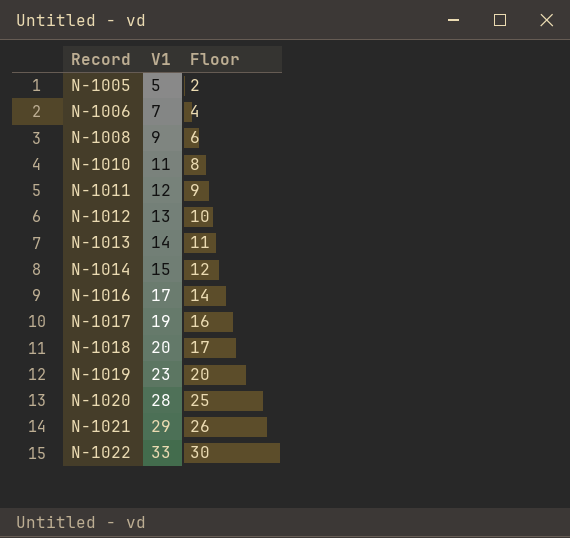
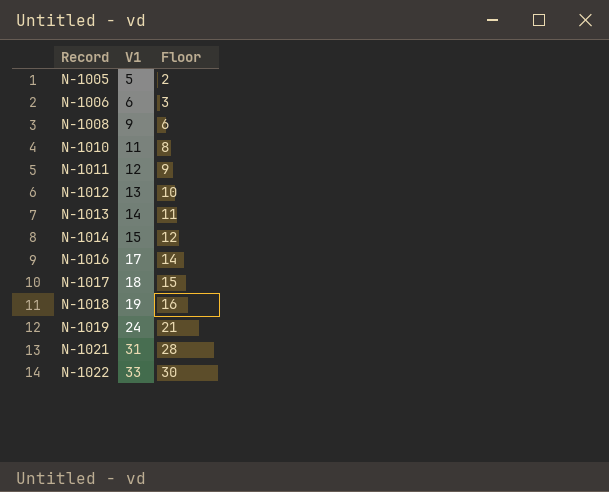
row N-1020: 28 | 25 -> none
N-1006 | V1: 7 -> 6
N-1006 | Floor: 4 -> 3
N-1017 | V1: 19 -> 18
N-1017 | Floor: 16 -> 15
N-1018 | V1: 20 -> 19
N-1018 | Floor: 17 -> 16
N-1019 | V1: 23 -> 24
N-1019 | Floor: 20 -> 21
N-1021 | V1: 29 -> 31
N-1021 | Floor: 26 -> 28

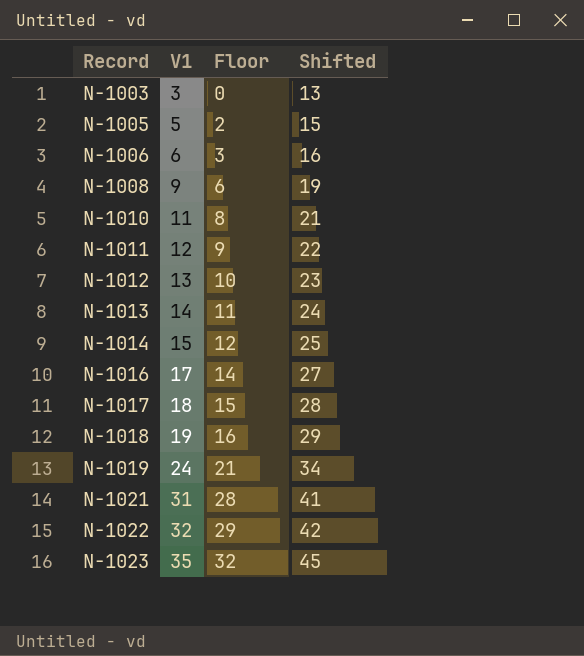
column Shifted | formula: none -> [V1] + 10
row N-1003: none -> 3 | 0 | 13
N-1022 | V1: 33 -> 32
N-1022 | Floor: 30 -> 29
row N-1023: none -> 35 | 32 | 45

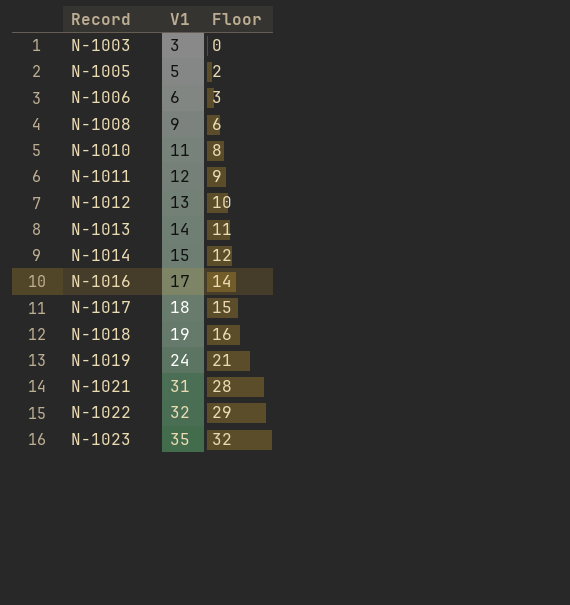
column Shifted | formula: [V1] + 10 -> none

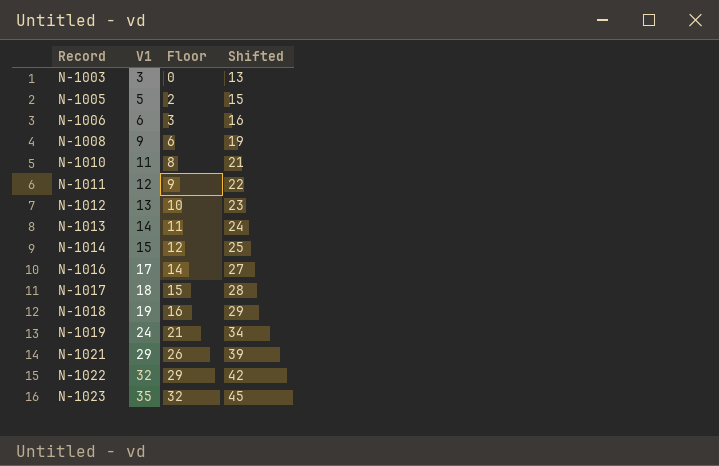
column Shifted | formula: none -> [V1] + 10
N-1021 | V1: 31 -> 29
N-1021 | Floor: 28 -> 26

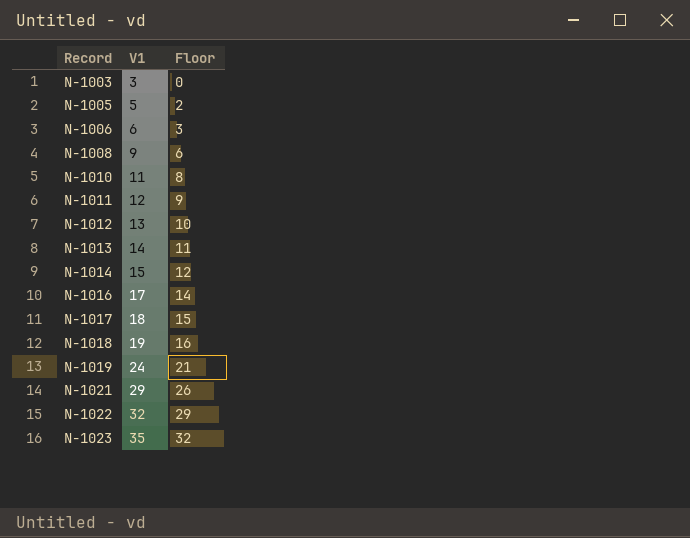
column Shifted | formula: [V1] + 10 -> none

